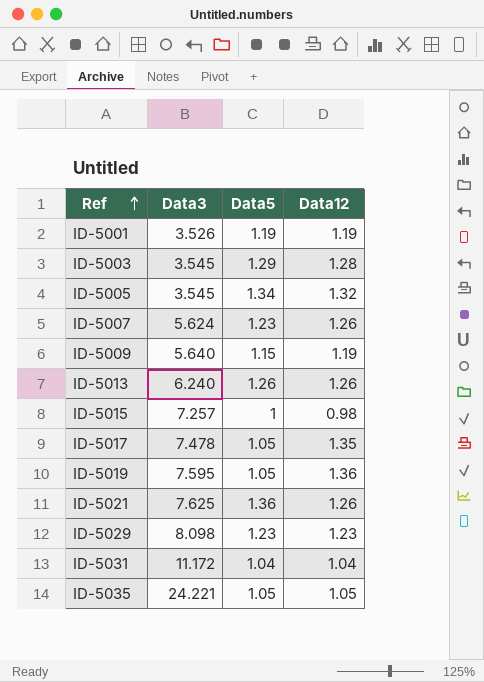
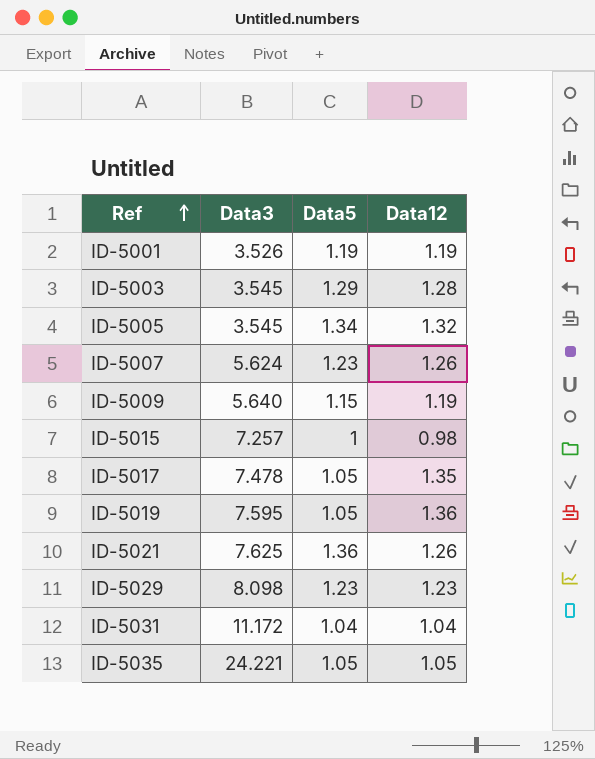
row ID-5013: 6.240 | 1.26 | 1.26 -> none

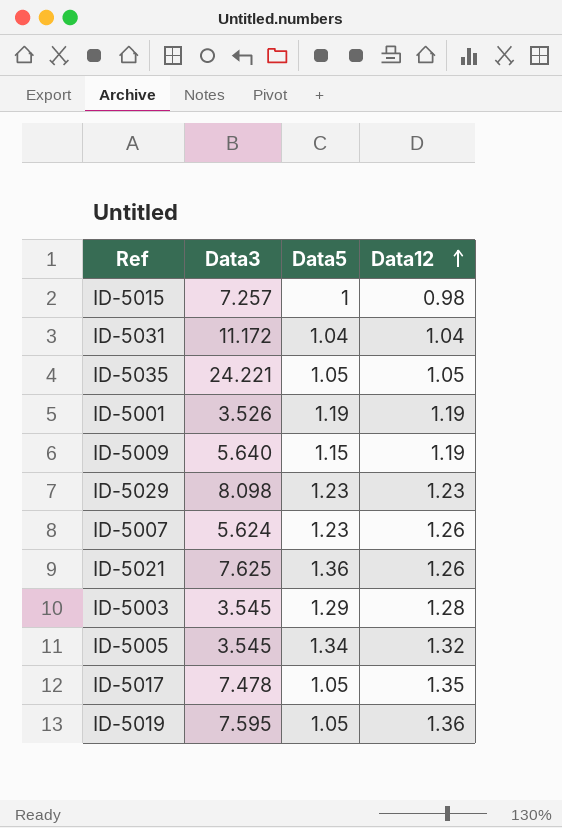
row order: Ref ascending -> Data12 ascending

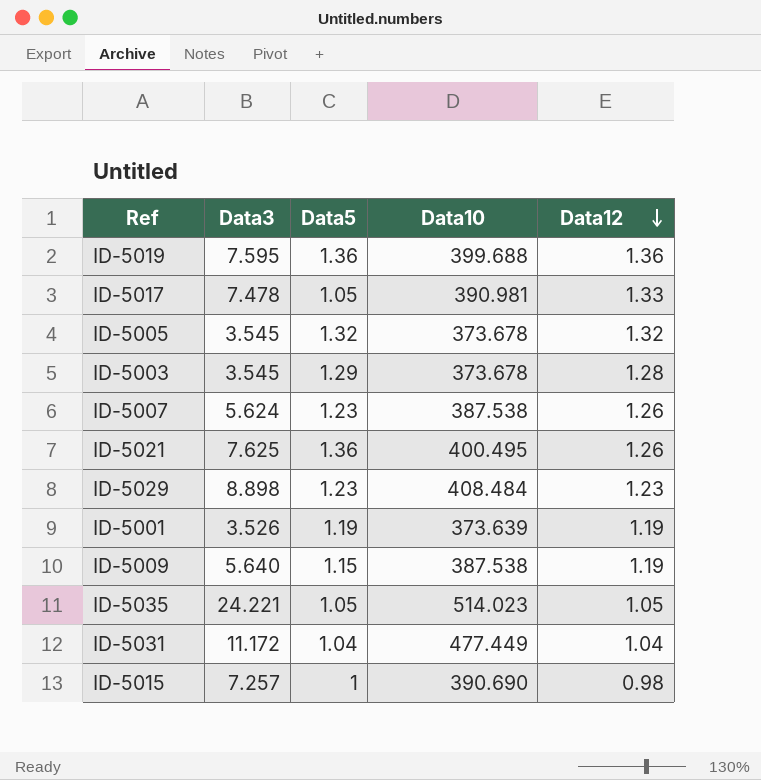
row order: Data12 ascending -> Data12 descending
column Data10 | position: none -> 4
ID-5019 | Data5: 1.05 -> 1.36
ID-5017 | Data12: 1.35 -> 1.33
ID-5005 | Data5: 1.34 -> 1.32
ID-5029 | Data3: 8.098 -> 8.898

